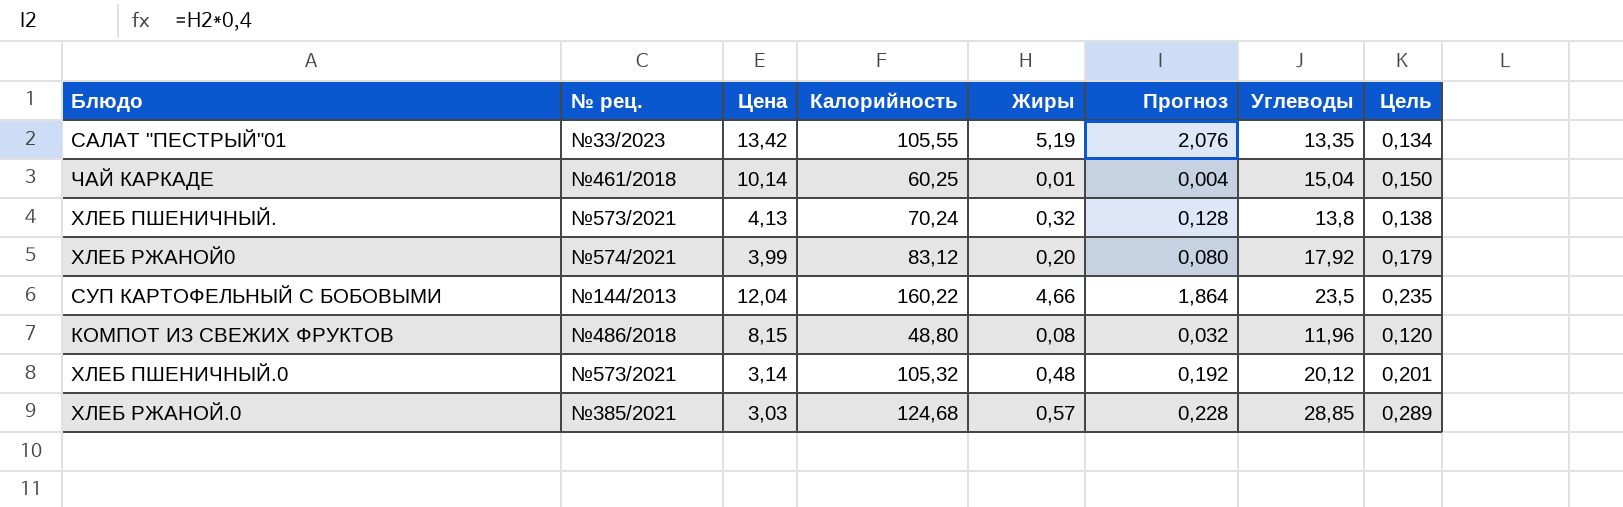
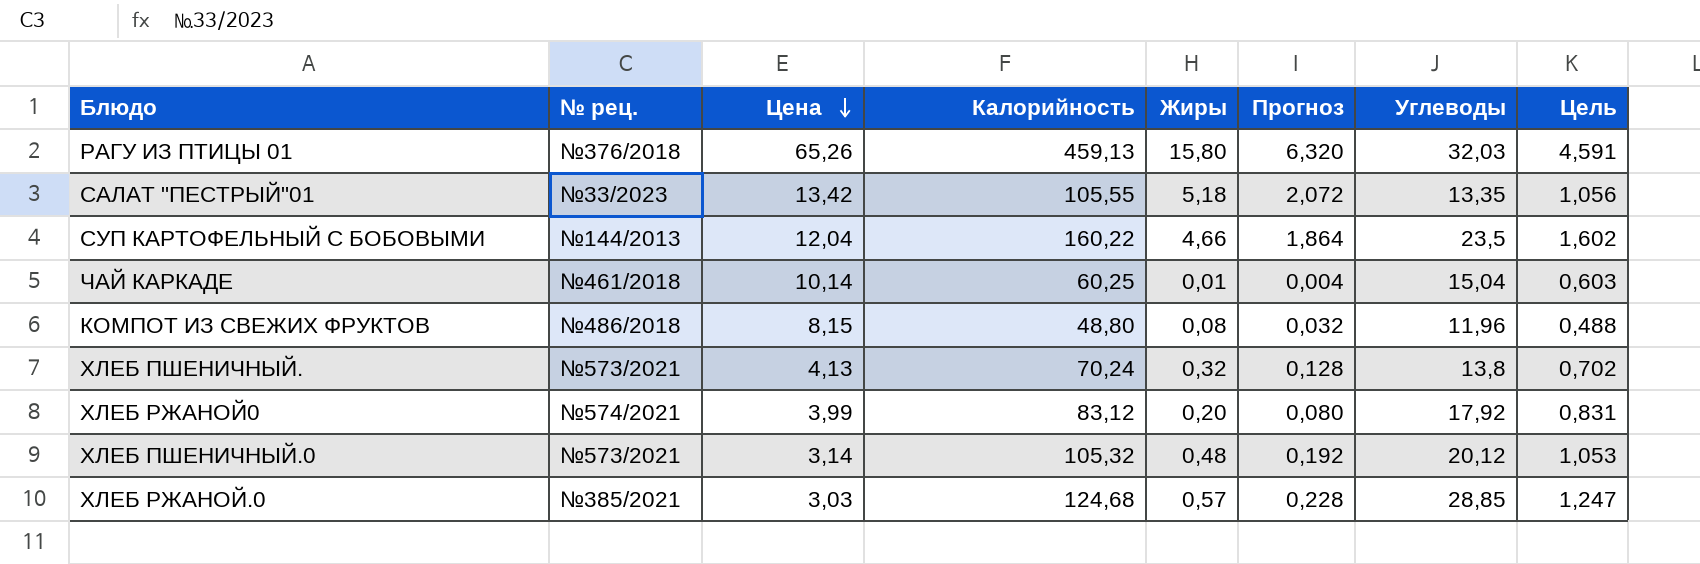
row order: none -> Цена descending
column Цель | formula: [Углеводы] * 0,01 -> [Калорийность] * 0,01
row РАГУ ИЗ ПТИЦЫ 01: none -> №376/2018 | 65,26 | 459,13 | 15,80 | 6,320 | 32,03 | 4,591
САЛАТ "ПЕСТРЫЙ"01 | Жиры: 5,19 -> 5,18
САЛАТ "ПЕСТРЫЙ"01 | Прогноз: 2,076 -> 2,072

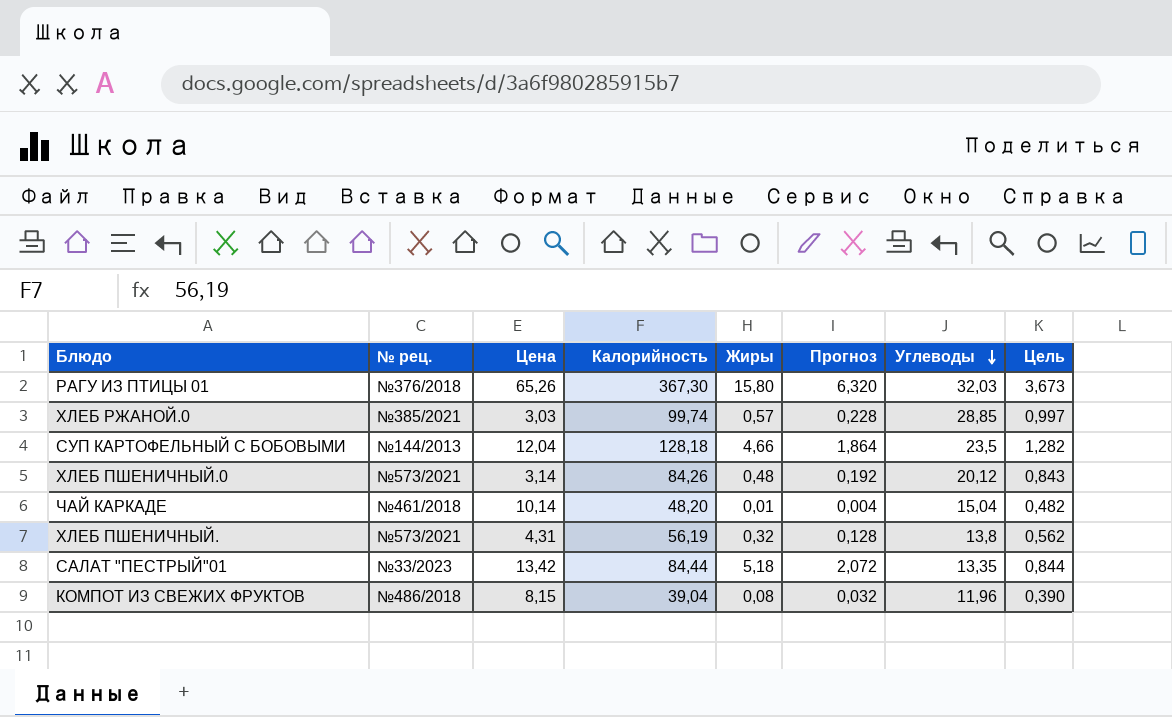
row order: Цена descending -> Углеводы descending
row ХЛЕБ РЖАНОЙ0: №574/2021 | 3,99 | 83,12 | 0,20 | 0,080 | 17,92 | 0,831 -> none
РАГУ ИЗ ПТИЦЫ 01 | Калорийность: 459,13 -> 367,30
РАГУ ИЗ ПТИЦЫ 01 | Цель: 4,591 -> 3,673
ХЛЕБ РЖАНОЙ.0 | Калорийность: 124,68 -> 99,74
ХЛЕБ РЖАНОЙ.0 | Цель: 1,247 -> 0,997
СУП КАРТОФЕЛЬНЫЙ С БОБОВЫМИ | Калорийность: 160,22 -> 128,18
СУП КАРТОФЕЛЬНЫЙ С БОБОВЫМИ | Цель: 1,602 -> 1,282
ХЛЕБ ПШЕНИЧНЫЙ.0 | Калорийность: 105,32 -> 84,26
ХЛЕБ ПШЕНИЧНЫЙ.0 | Цель: 1,053 -> 0,843
ЧАЙ КАРКАДЕ | Калорийность: 60,25 -> 48,20
ЧАЙ КАРКАДЕ | Цель: 0,603 -> 0,482
ХЛЕБ ПШЕНИЧНЫЙ. | Цена: 4,13 -> 4,31
ХЛЕБ ПШЕНИЧНЫЙ. | Калорийность: 70,24 -> 56,19
ХЛЕБ ПШЕНИЧНЫЙ. | Цель: 0,702 -> 0,562
САЛАТ "ПЕСТРЫЙ"01 | Калорийность: 105,55 -> 84,44
САЛАТ "ПЕСТРЫЙ"01 | Цель: 1,056 -> 0,844
КОМПОТ ИЗ СВЕЖИХ ФРУКТОВ | Калорийность: 48,80 -> 39,04
КОМПОТ ИЗ СВЕЖИХ ФРУКТОВ | Цель: 0,488 -> 0,390

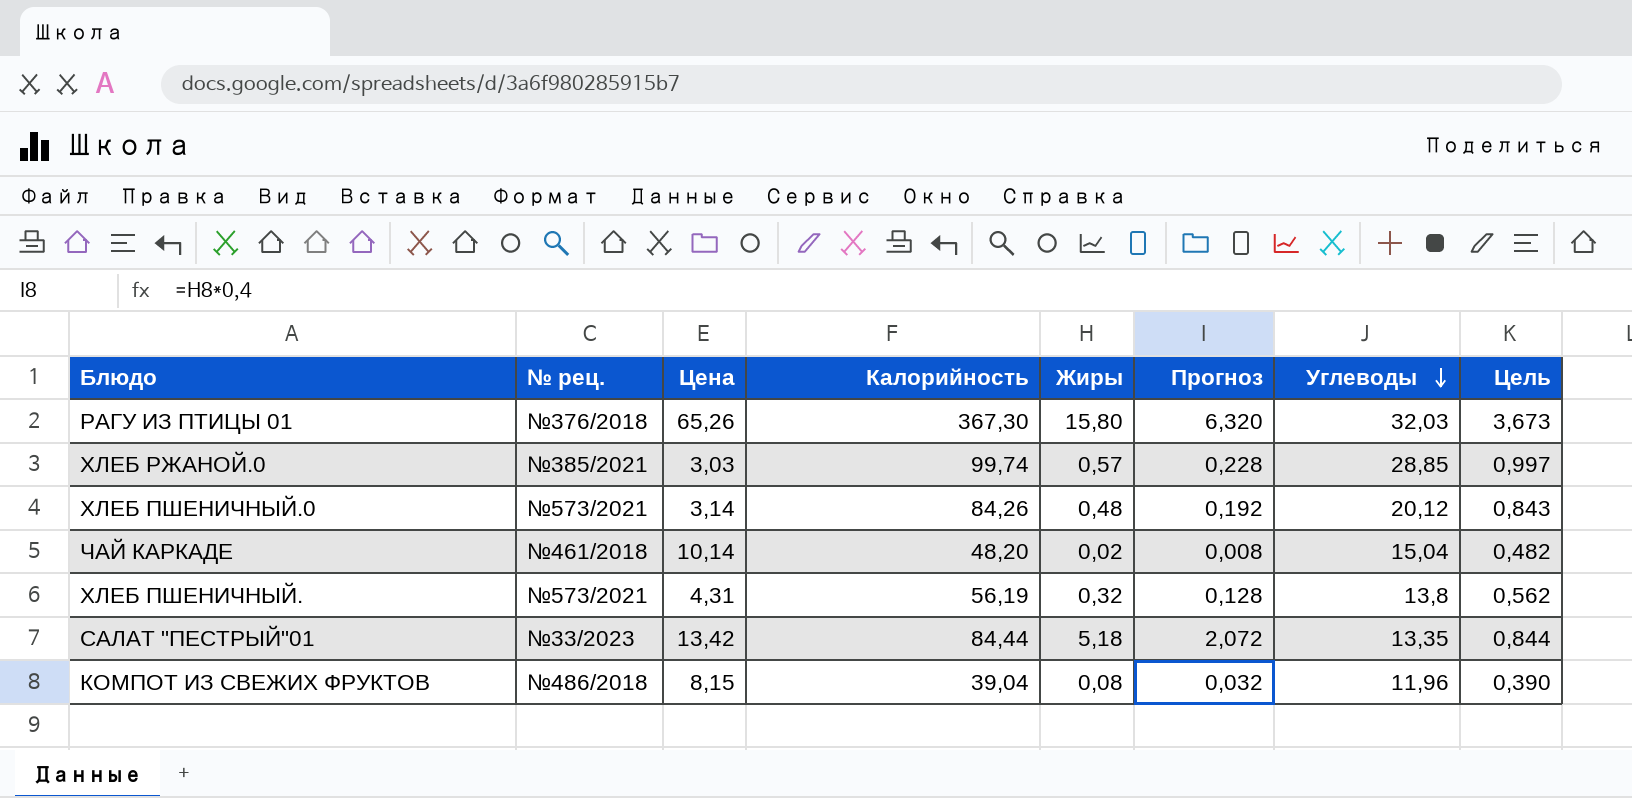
row СУП КАРТОФЕЛЬНЫЙ С БОБОВЫМИ: №144/2013 | 12,04 | 128,18 | 4,66 | 1,864 | 23,5 | 1,282 -> none
ЧАЙ КАРКАДЕ | Жиры: 0,01 -> 0,02
ЧАЙ КАРКАДЕ | Прогноз: 0,004 -> 0,008

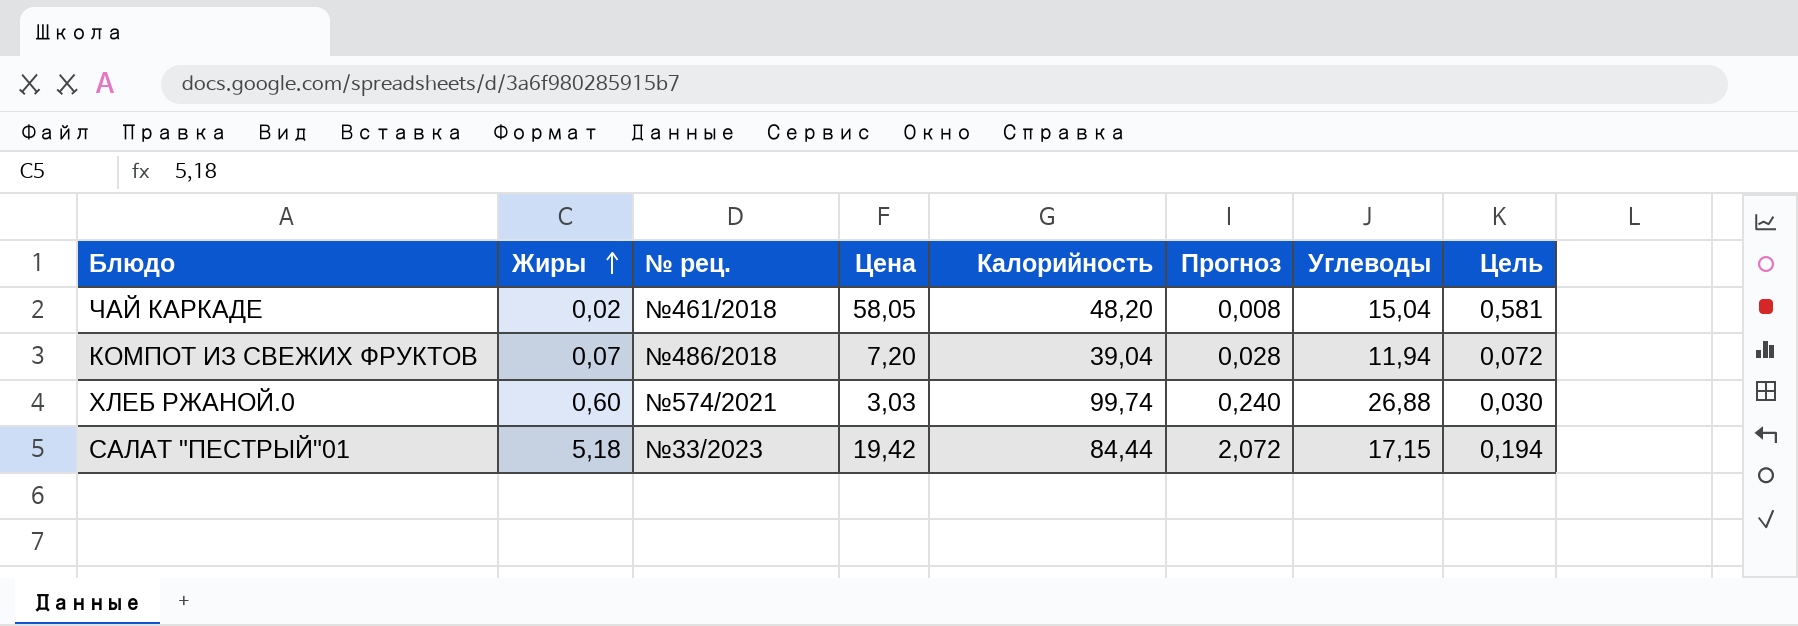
row order: Углеводы descending -> Жиры ascending
column Жиры | position: 5 -> 2
column Цель | formula: [Калорийность] * 0,01 -> [Цена] * 0,01
row РАГУ ИЗ ПТИЦЫ 01: №376/2018 | 65,26 | 367,30 | 15,80 | 6,320 | 32,03 | 3,673 -> none
row ХЛЕБ ПШЕНИЧНЫЙ.0: №573/2021 | 3,14 | 84,26 | 0,48 | 0,192 | 20,12 | 0,843 -> none
row ХЛЕБ ПШЕНИЧНЫЙ.: №573/2021 | 4,31 | 56,19 | 0,32 | 0,128 | 13,8 | 0,562 -> none
ЧАЙ КАРКАДЕ | Цена: 10,14 -> 58,05
КОМПОТ ИЗ СВЕЖИХ ФРУКТОВ | Жиры: 0,08 -> 0,07
КОМПОТ ИЗ СВЕЖИХ ФРУКТОВ | Цена: 8,15 -> 7,20
КОМПОТ ИЗ СВЕЖИХ ФРУКТОВ | Прогноз: 0,032 -> 0,028
КОМПОТ ИЗ СВЕЖИХ ФРУКТОВ | Углеводы: 11,96 -> 11,94
ХЛЕБ РЖАНОЙ.0 | Жиры: 0,57 -> 0,60
ХЛЕБ РЖАНОЙ.0 | № рец.: №385/2021 -> №574/2021
ХЛЕБ РЖАНОЙ.0 | Прогноз: 0,228 -> 0,240
ХЛЕБ РЖАНОЙ.0 | Углеводы: 28,85 -> 26,88
САЛАТ "ПЕСТРЫЙ"01 | Цена: 13,42 -> 19,42
САЛАТ "ПЕСТРЫЙ"01 | Углеводы: 13,35 -> 17,15

